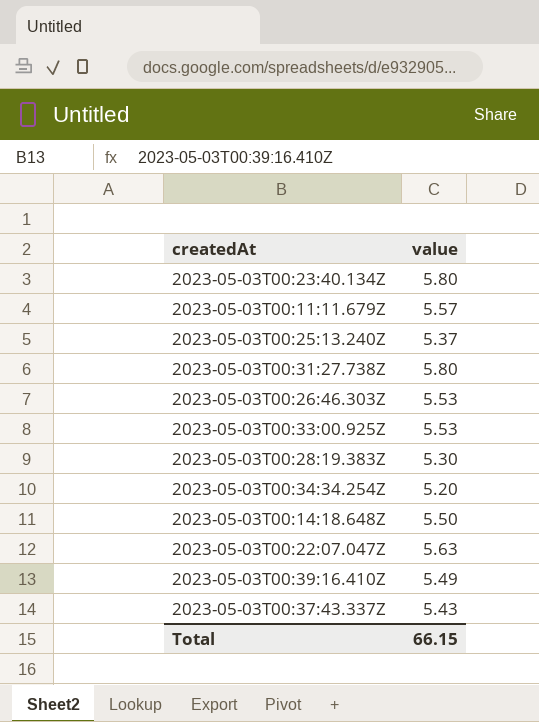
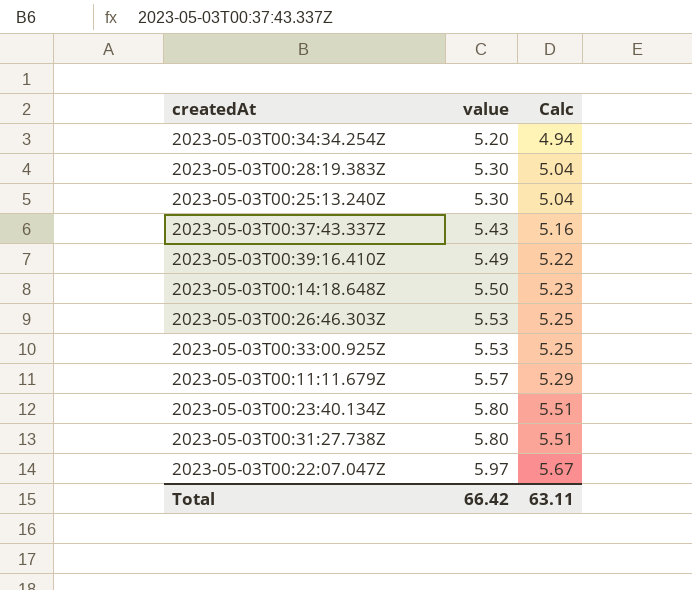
row order: none -> value ascending
column Calc | formula: none -> [value] * 0.95
2023-05-03T00:25:13.240Z | value: 5.37 -> 5.30
2023-05-03T00:22:07.047Z | value: 5.63 -> 5.97
Total | value: 66.15 -> 66.42

